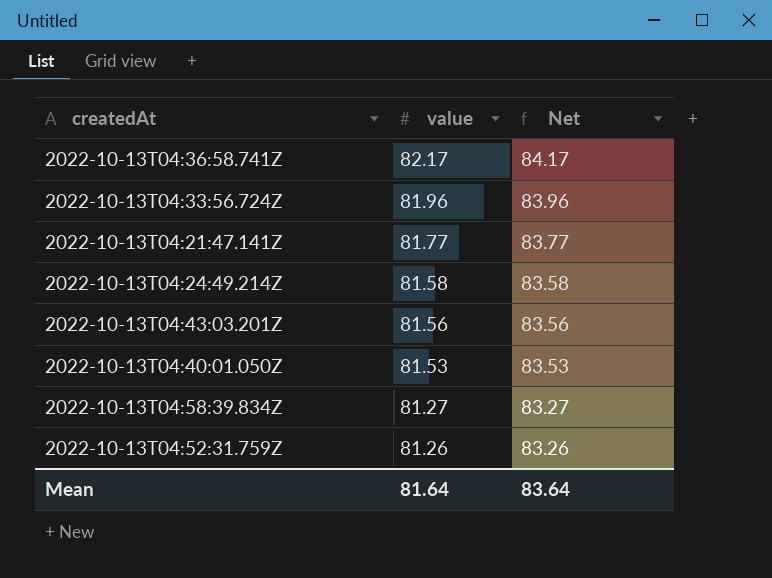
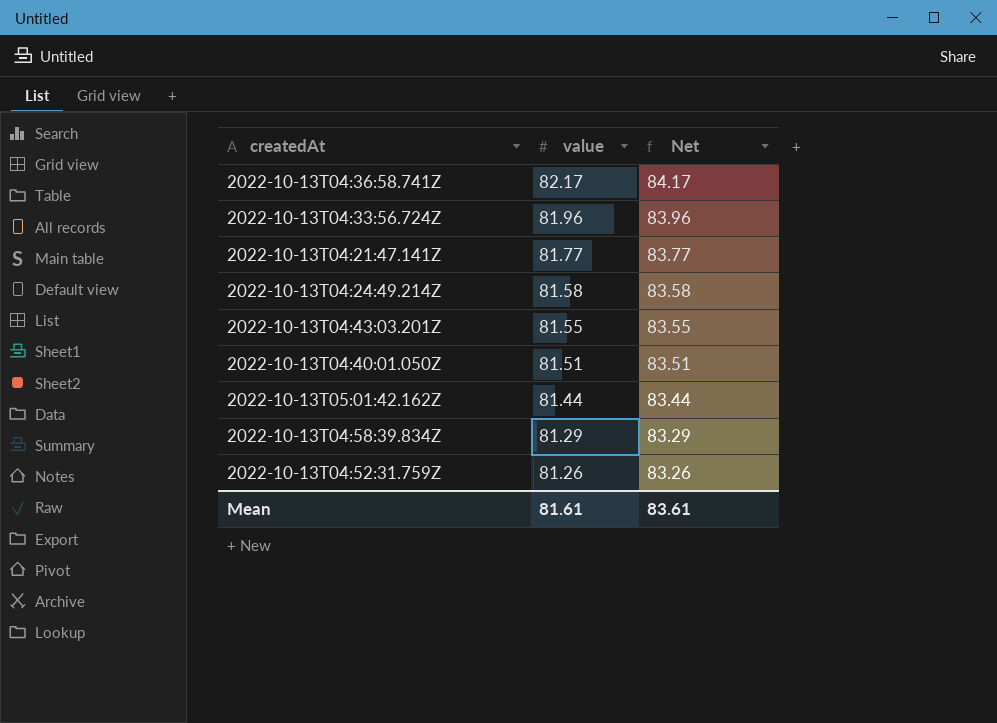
2022-10-13T04:43:03.201Z | value: 81.56 -> 81.55
2022-10-13T04:43:03.201Z | Net: 83.56 -> 83.55
2022-10-13T04:40:01.050Z | value: 81.53 -> 81.51
2022-10-13T04:40:01.050Z | Net: 83.53 -> 83.51
row 2022-10-13T05:01:42.162Z: none -> 81.44 | 83.44
2022-10-13T04:58:39.834Z | value: 81.27 -> 81.29
2022-10-13T04:58:39.834Z | Net: 83.27 -> 83.29
Mean | value: 81.64 -> 81.61
Mean | Net: 83.64 -> 83.61

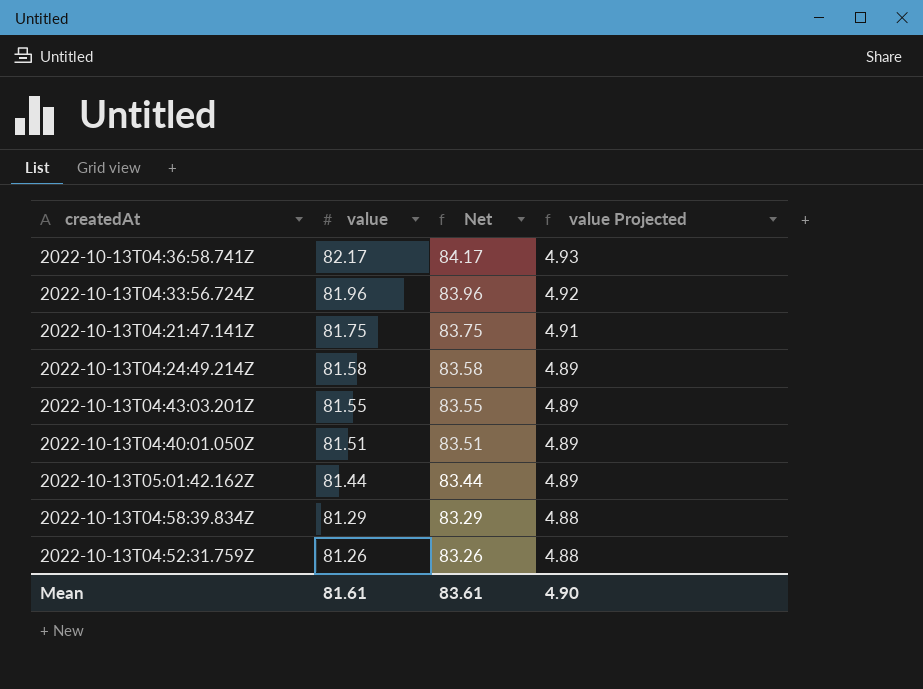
column value Projected | formula: none -> [value] * 0.06
2022-10-13T04:21:47.141Z | value: 81.77 -> 81.75
2022-10-13T04:21:47.141Z | Net: 83.77 -> 83.75

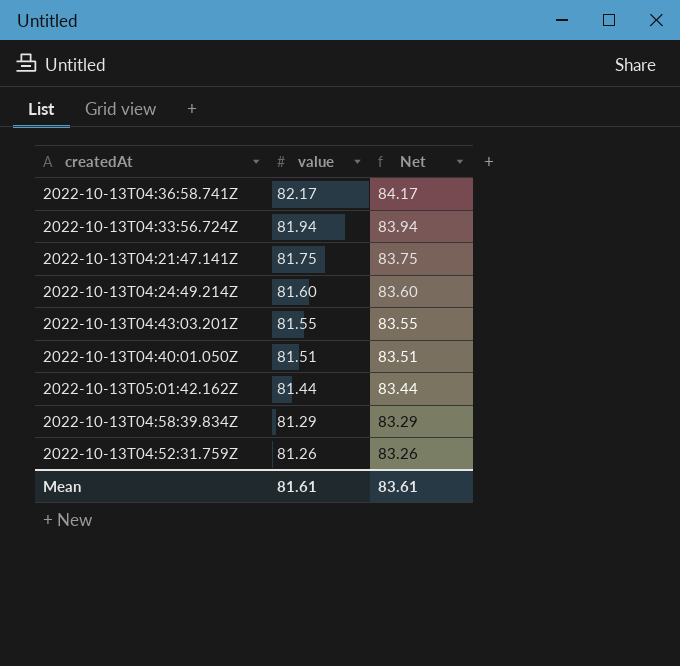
column value Projected | formula: [value] * 0.06 -> none
2022-10-13T04:33:56.724Z | value: 81.96 -> 81.94
2022-10-13T04:33:56.724Z | Net: 83.96 -> 83.94
2022-10-13T04:24:49.214Z | value: 81.58 -> 81.60
2022-10-13T04:24:49.214Z | Net: 83.58 -> 83.60

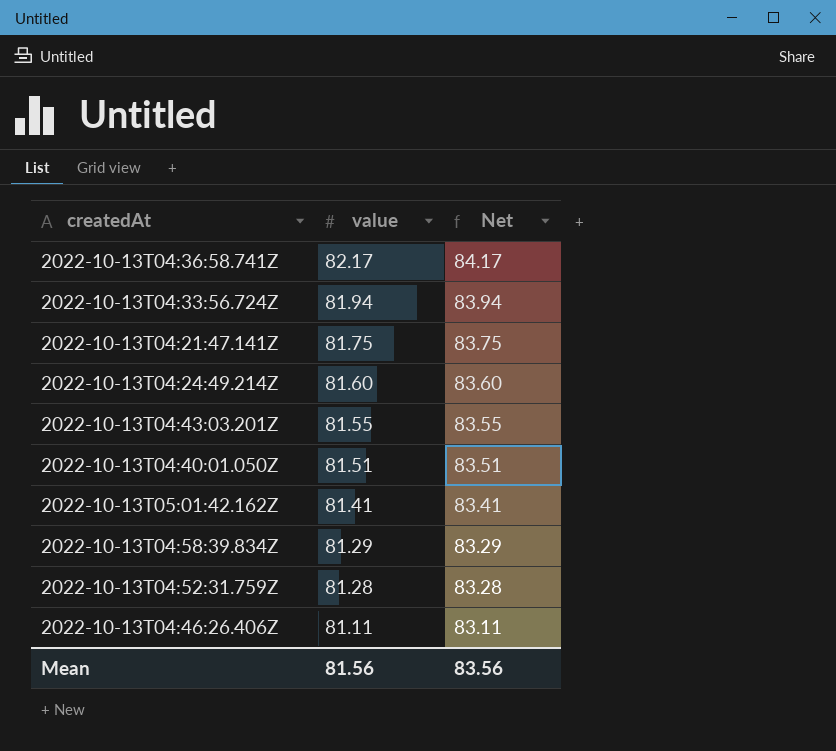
2022-10-13T05:01:42.162Z | value: 81.44 -> 81.41
2022-10-13T05:01:42.162Z | Net: 83.44 -> 83.41
2022-10-13T04:52:31.759Z | value: 81.26 -> 81.28
2022-10-13T04:52:31.759Z | Net: 83.26 -> 83.28
row 2022-10-13T04:46:26.406Z: none -> 81.11 | 83.11
Mean | value: 81.61 -> 81.56
Mean | Net: 83.61 -> 83.56

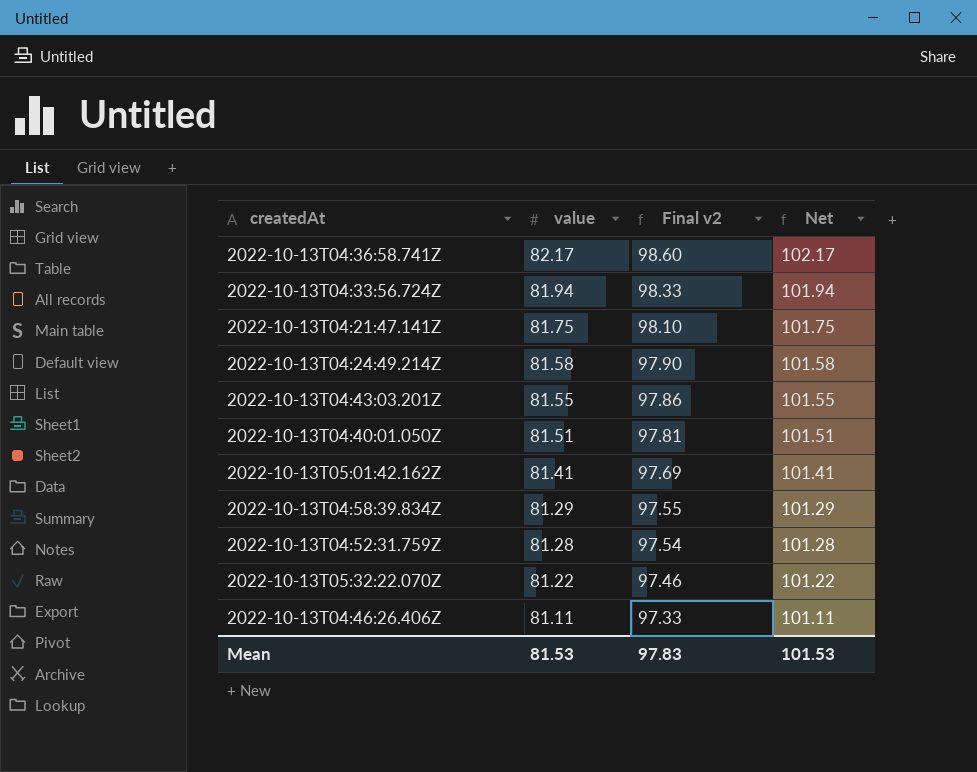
column Final v2 | formula: none -> [value] * 1.2
column Net | formula: [value] + 2 -> [value] + 20
2022-10-13T04:24:49.214Z | value: 81.60 -> 81.58
row 2022-10-13T05:32:22.070Z: none -> 81.22 | 97.46 | 101.22
Mean | value: 81.56 -> 81.53
Mean | Net: 83.56 -> 101.53

